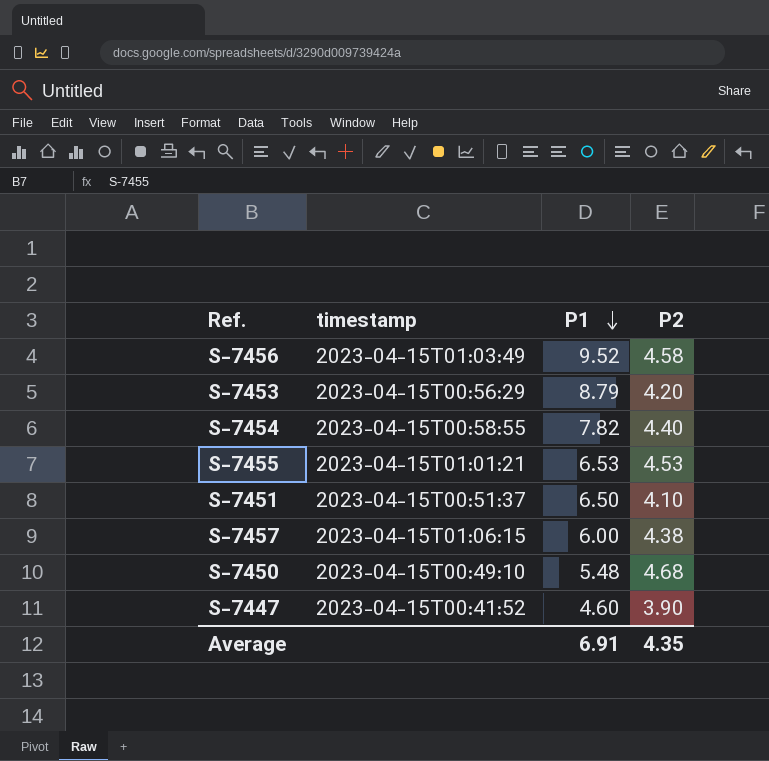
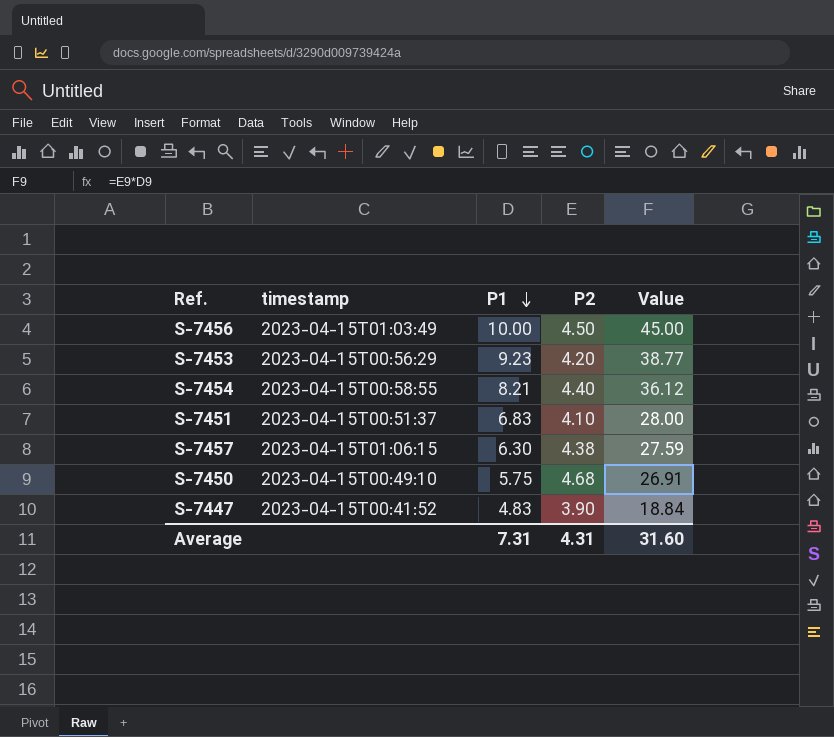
column Value | formula: none -> [P1] * [P2]
row S-7455: 2023-04-15T01:01:21 | 6.53 | 4.53 -> none
S-7456 | P1: 9.52 -> 10.00
S-7456 | P2: 4.58 -> 4.50
S-7453 | P1: 8.79 -> 9.23
S-7454 | P1: 7.82 -> 8.21
S-7451 | P1: 6.50 -> 6.83
S-7457 | P1: 6.00 -> 6.30
S-7450 | P1: 5.48 -> 5.75
S-7447 | P1: 4.60 -> 4.83
Average | P1: 6.91 -> 7.31
Average | P2: 4.35 -> 4.31

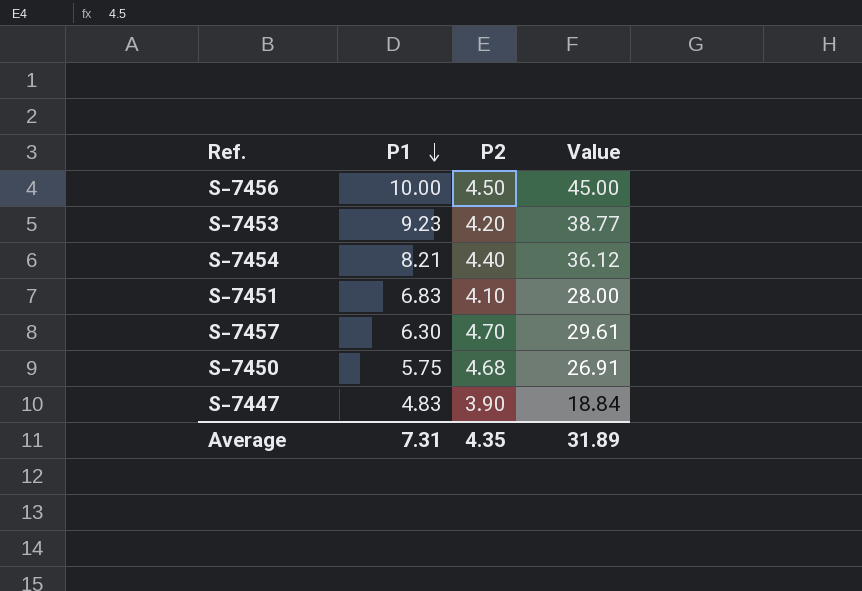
column timestamp | position: 2 -> none
S-7457 | P2: 4.38 -> 4.70
S-7457 | Value: 27.59 -> 29.61
Average | P2: 4.31 -> 4.35
Average | Value: 31.60 -> 31.89

